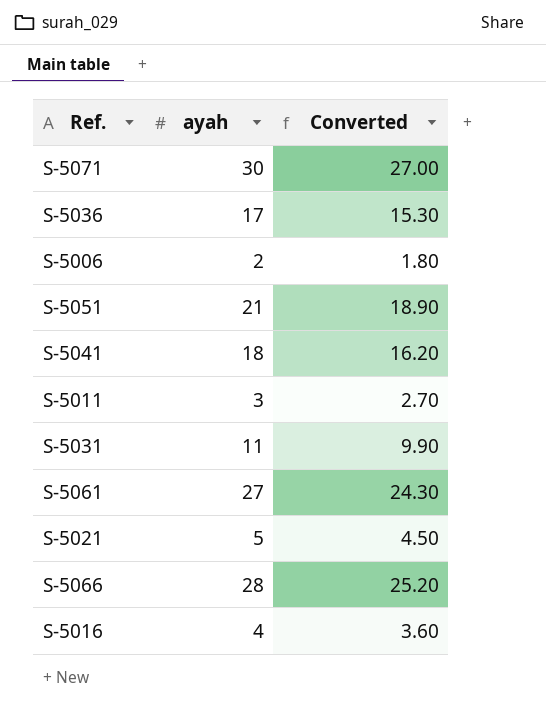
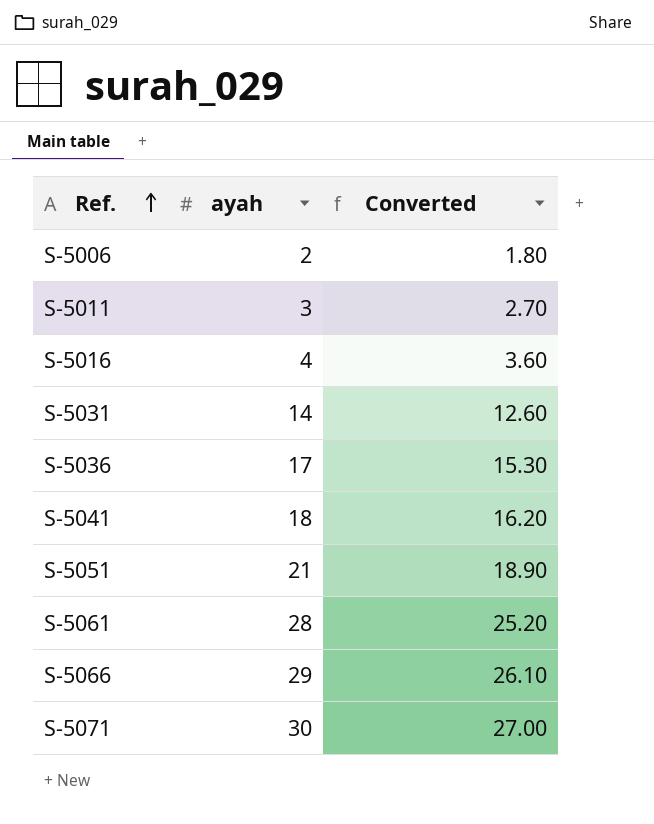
row order: none -> Ref. ascending
row S-5021: 5 | 4.50 -> none
S-5031 | ayah: 11 -> 14
S-5031 | Converted: 9.90 -> 12.60
S-5061 | ayah: 27 -> 28
S-5061 | Converted: 24.30 -> 25.20
S-5066 | ayah: 28 -> 29
S-5066 | Converted: 25.20 -> 26.10

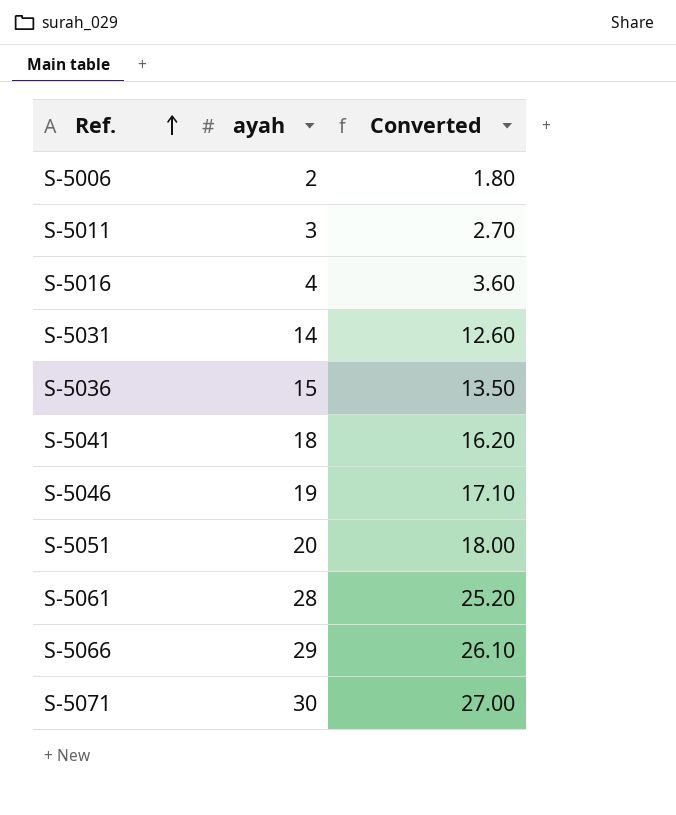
S-5036 | ayah: 17 -> 15
S-5036 | Converted: 15.30 -> 13.50
row S-5046: none -> 19 | 17.10
S-5051 | ayah: 21 -> 20
S-5051 | Converted: 18.90 -> 18.00

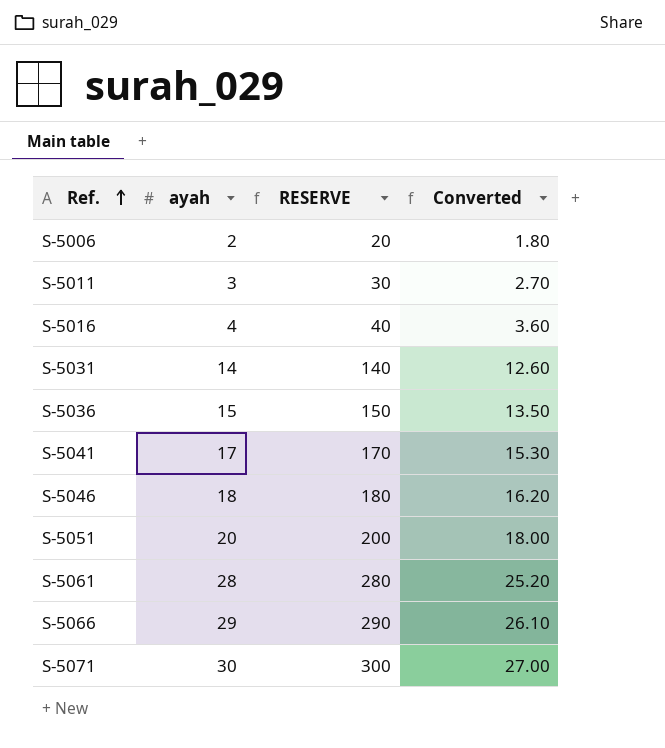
column RESERVE | formula: none -> [ayah] * 10
S-5041 | ayah: 18 -> 17
S-5041 | Converted: 16.20 -> 15.30
S-5046 | ayah: 19 -> 18
S-5046 | Converted: 17.10 -> 16.20

